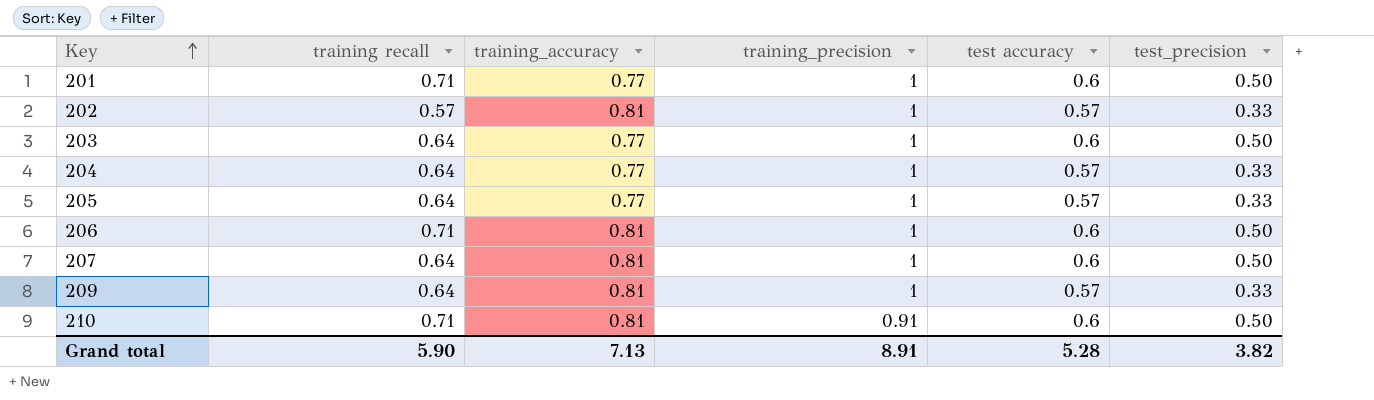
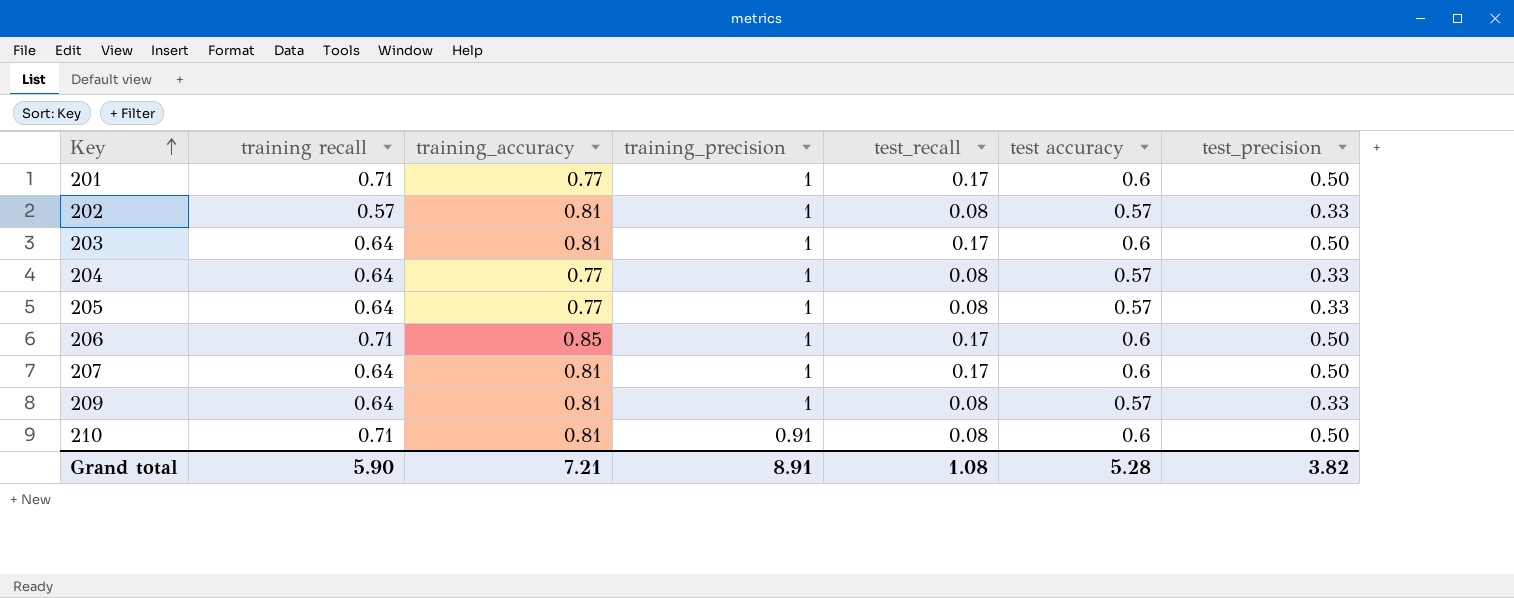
column test_recall | position: none -> 5
203 | training_accuracy: 0.77 -> 0.81
206 | training_accuracy: 0.81 -> 0.85
Grand total | training_accuracy: 7.13 -> 7.21

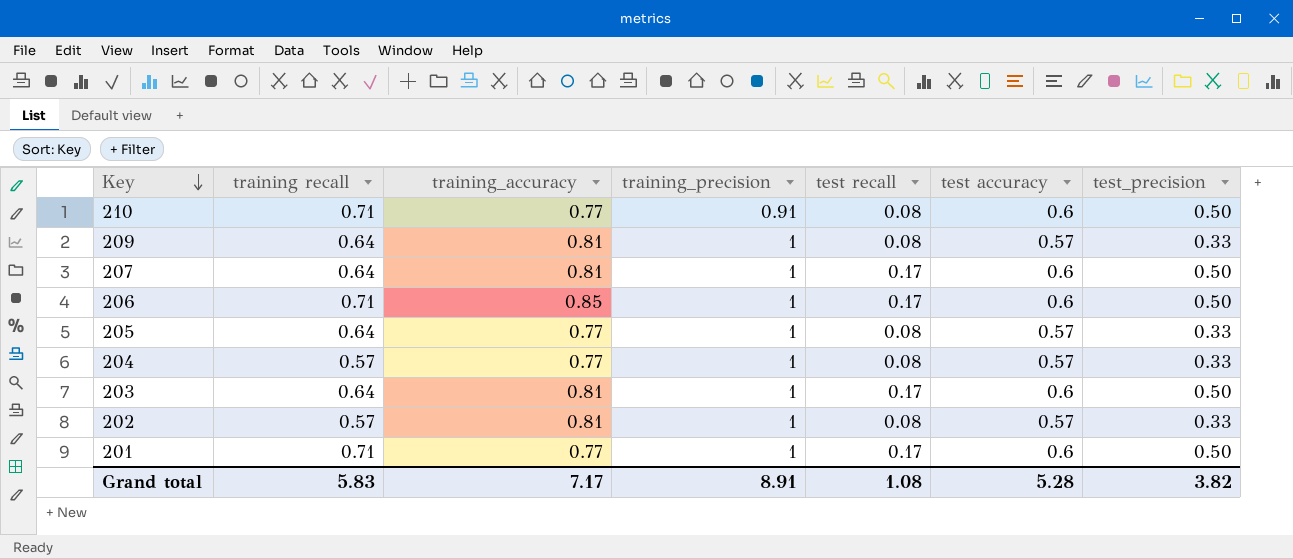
row order: Key ascending -> Key descending
column name: test_recall -> test recall
210 | training_accuracy: 0.81 -> 0.77
204 | training recall: 0.64 -> 0.57
Grand total | training recall: 5.90 -> 5.83
Grand total | training_accuracy: 7.21 -> 7.17

